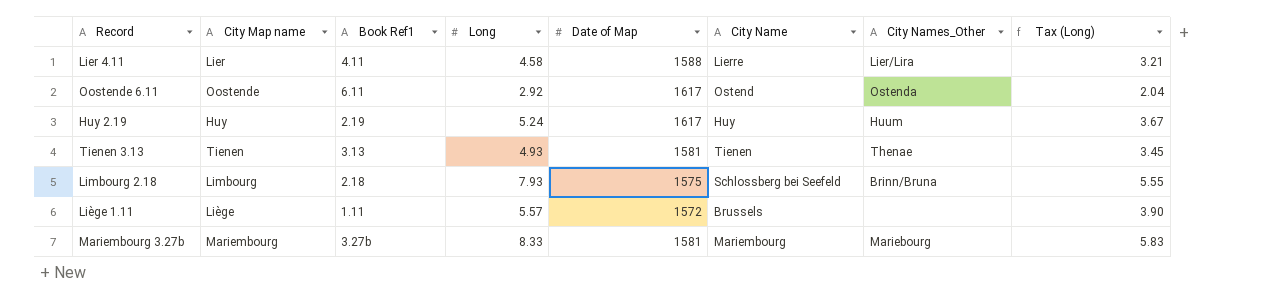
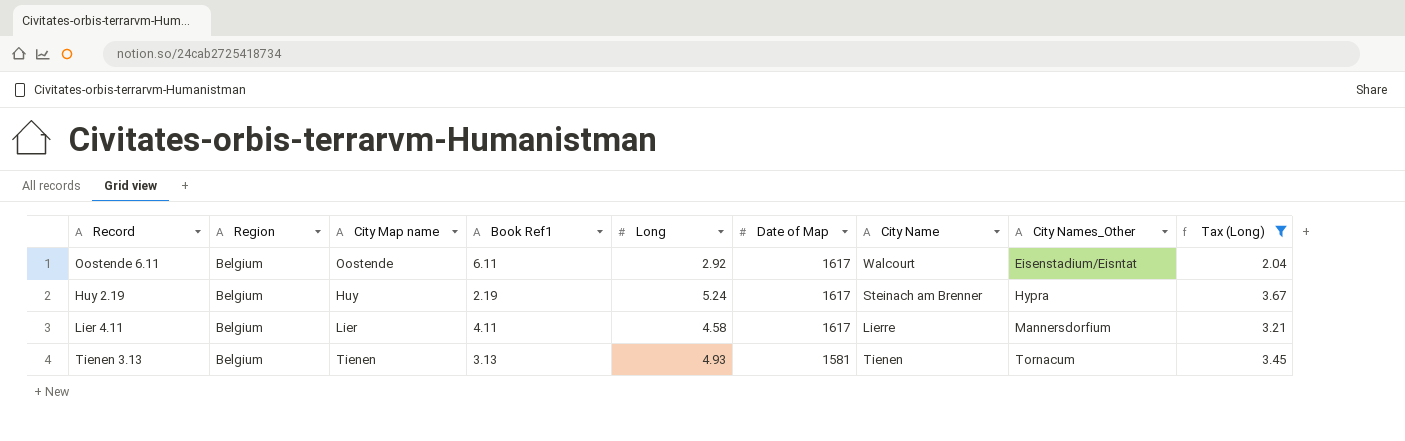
filter: none -> Tax (Long) <= 3.67
row order: none -> Date of Map descending
column Region | position: none -> 2
Oostende 6.11 | City Name: Ostend -> Walcourt
Oostende 6.11 | City Names_Other: Ostenda -> Eisenstadium/Eisntat
Huy 2.19 | City Name: Huy -> Steinach am Brenner
Huy 2.19 | City Names_Other: Huum -> Hypra
Lier 4.11 | Date of Map: 1588 -> 1617
Lier 4.11 | City Names_Other: Lier/Lira -> Mannersdorfium
Tienen 3.13 | City Names_Other: Thenae -> Tornacum

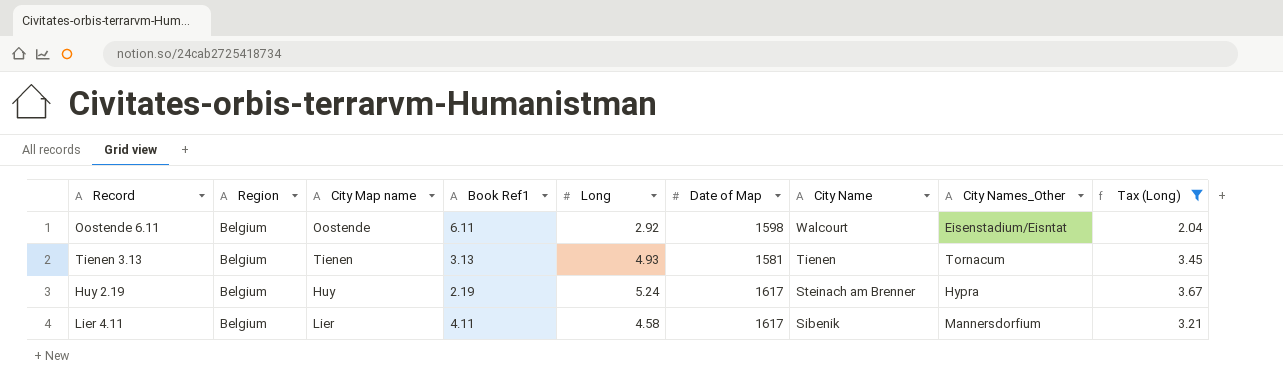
row order: Date of Map descending -> City Name descending
Oostende 6.11 | Date of Map: 1617 -> 1598
Lier 4.11 | City Name: Lierre -> Sibenik

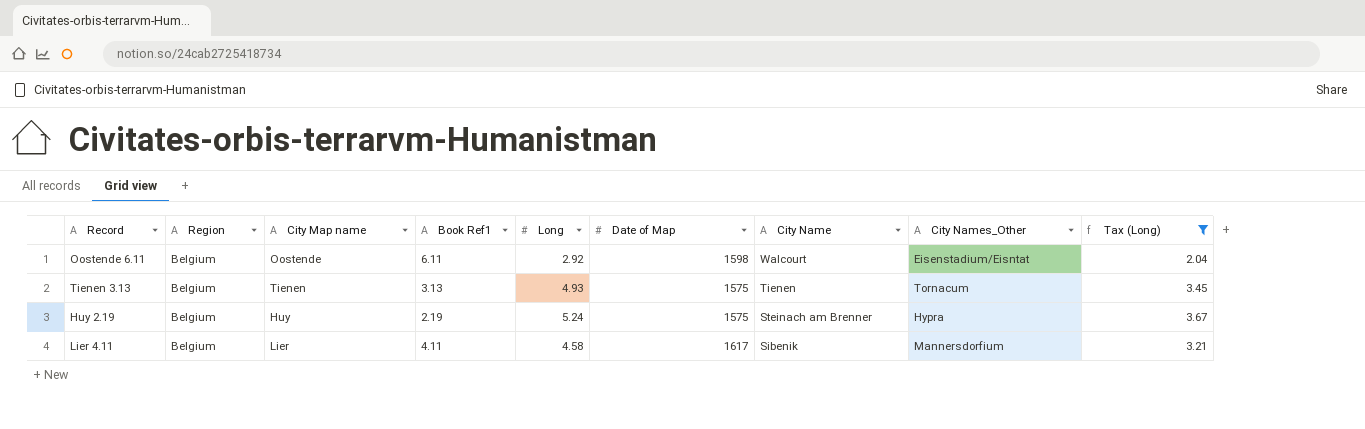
Tienen 3.13 | Date of Map: 1581 -> 1575
Huy 2.19 | Date of Map: 1617 -> 1575

